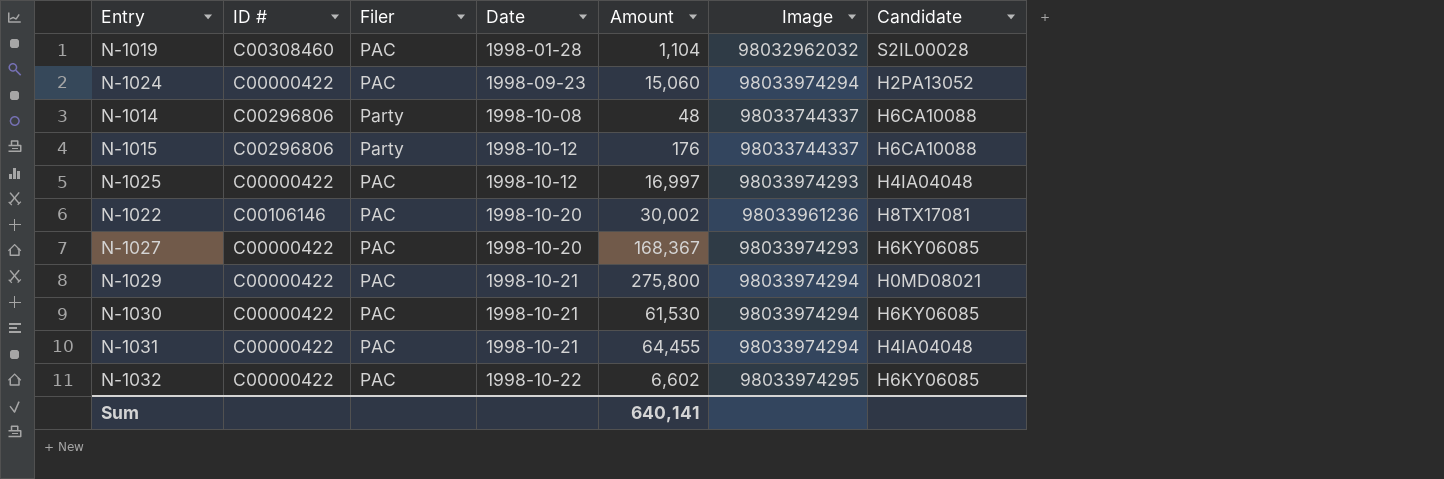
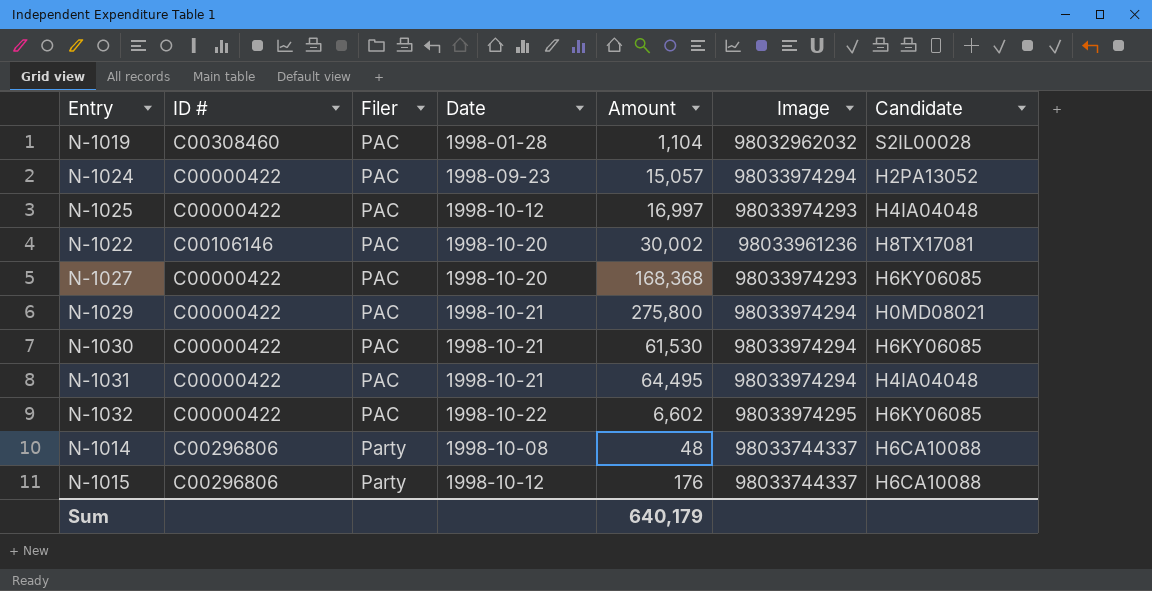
row order: Date ascending -> Filer ascending
N-1024 | Amount: 15,060 -> 15,057
N-1027 | Amount: 168,367 -> 168,368
N-1031 | Amount: 64,455 -> 64,495
Sum | Amount: 640,141 -> 640,179

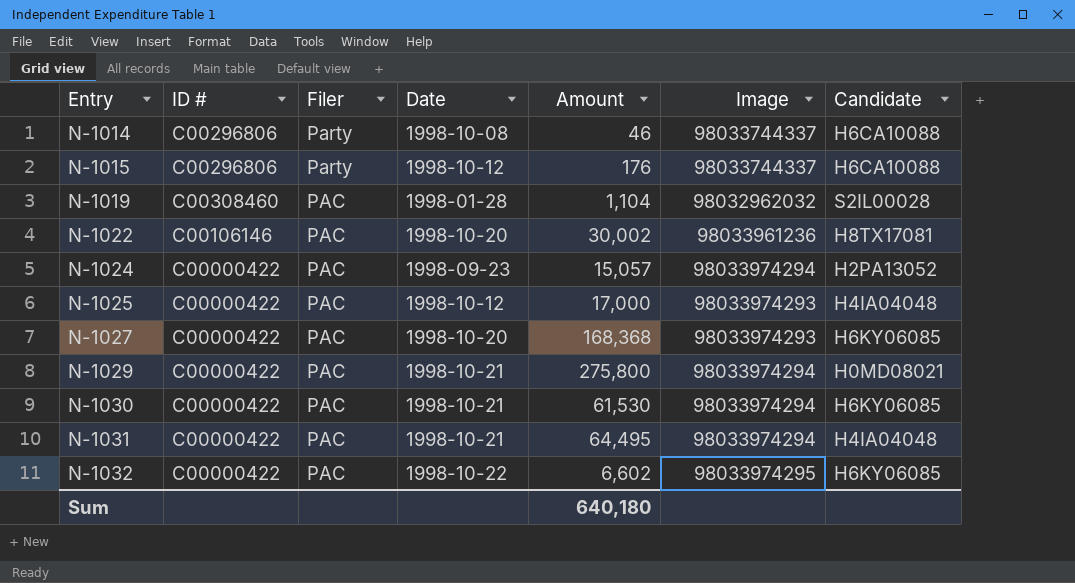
row order: Filer ascending -> Entry ascending
N-1014 | Amount: 48 -> 46
N-1025 | Amount: 16,997 -> 17,000
Sum | Amount: 640,179 -> 640,180

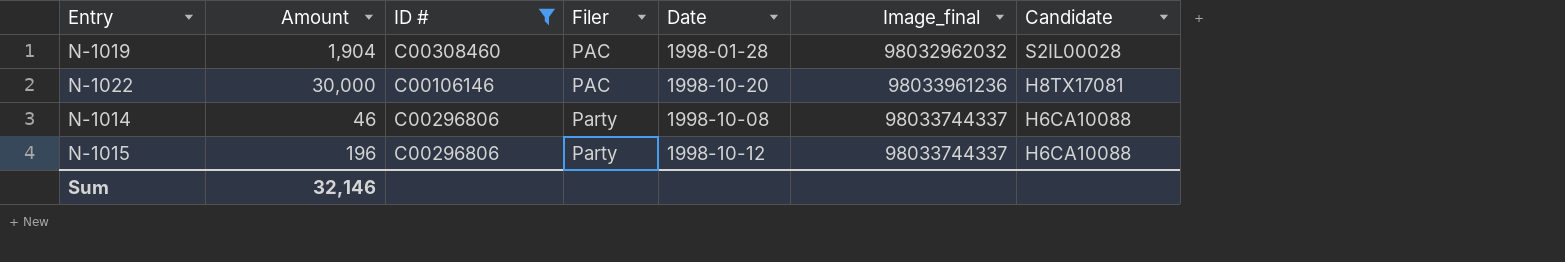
filter: none -> ID # != C00000422
row order: Entry ascending -> Filer ascending
column Amount | position: 5 -> 2
column name: Image -> Image_final
N-1019 | Amount: 1,104 -> 1,904
N-1022 | Amount: 30,002 -> 30,000
N-1015 | Amount: 176 -> 196
Sum | Amount: 640,180 -> 32,146

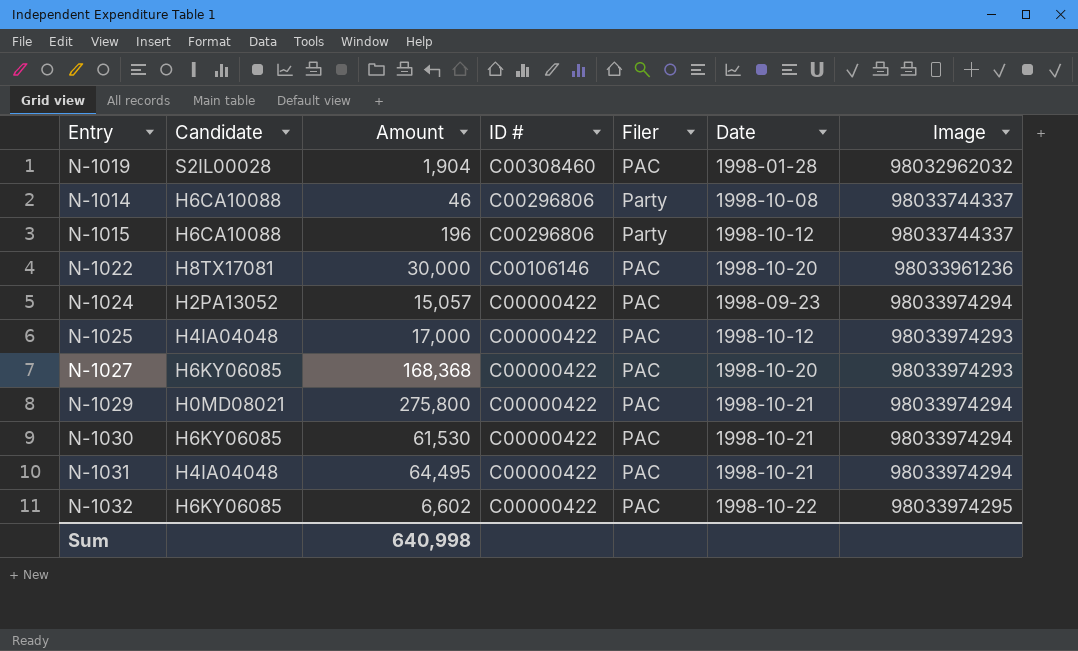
filter: ID # != C00000422 -> none
row order: Filer ascending -> ID # descending
column Candidate | position: 7 -> 2
column name: Image_final -> Image
Sum | Amount: 32,146 -> 640,998

